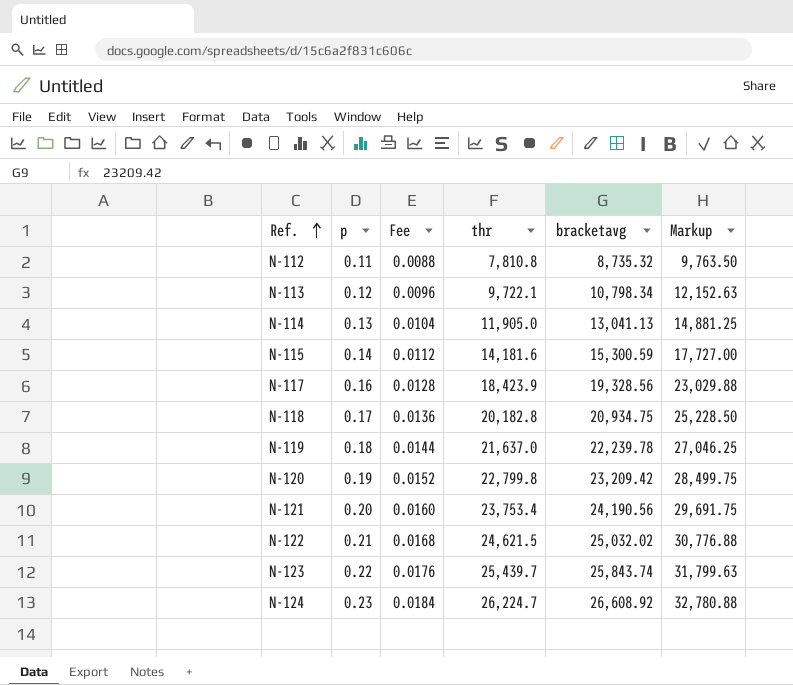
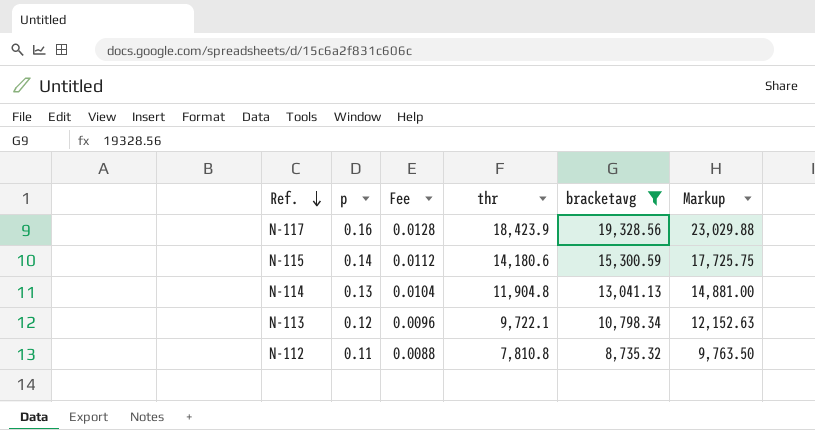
filter: none -> bracketavg <= 19,328.56
row order: Ref. ascending -> Ref. descending
N-115 | thr: 14,181.6 -> 14,180.6
N-115 | Markup: 17,727.00 -> 17,725.75
N-114 | thr: 11,905.0 -> 11,904.8
N-114 | Markup: 14,881.25 -> 14,881.00

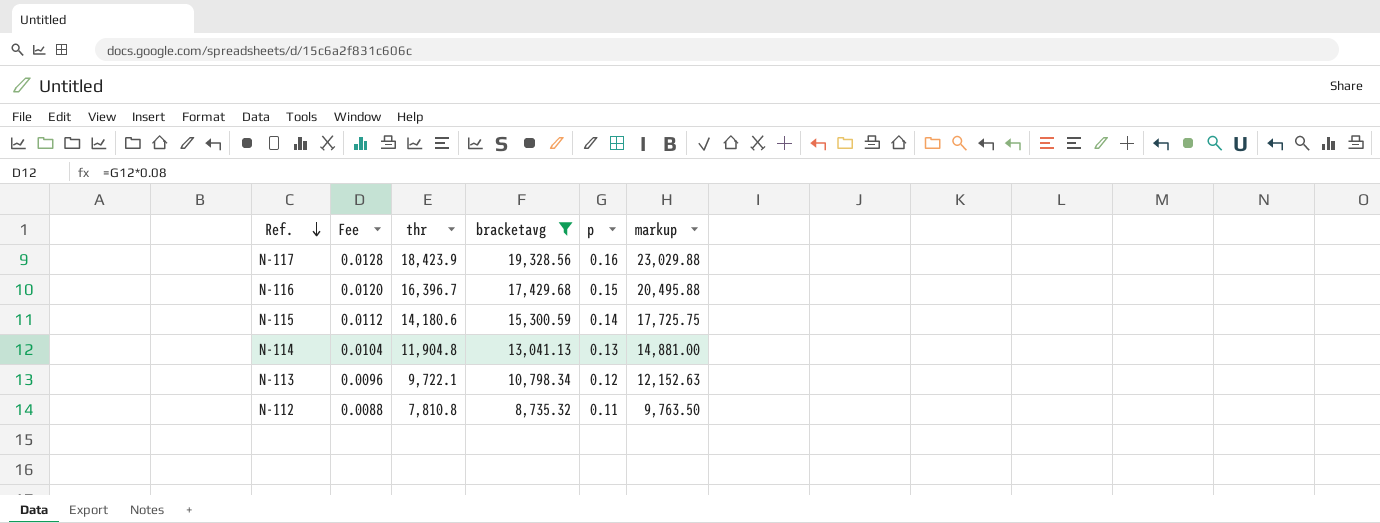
column p | position: 2 -> 5
column name: Markup -> markup
row N-116: none -> 0.0120 | 16,396.7 | 17,429.68 | 0.15 | 20,495.88

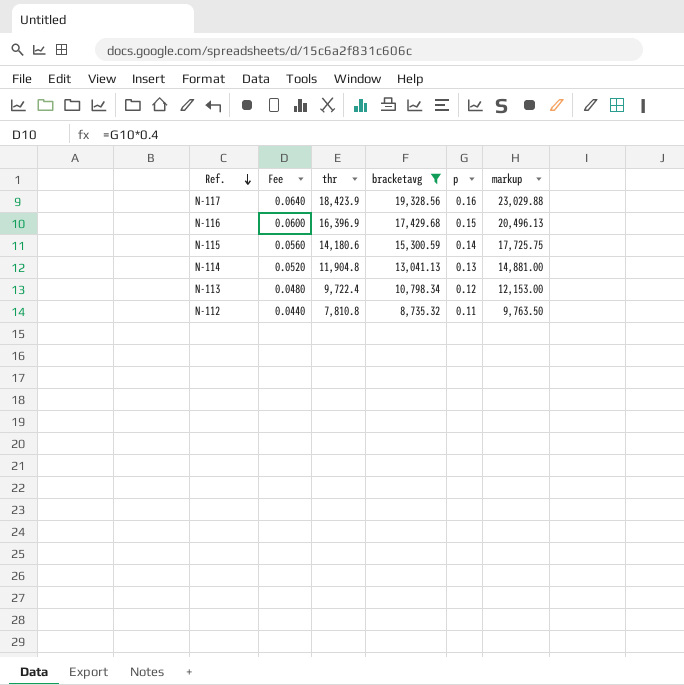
column Fee | formula: [p] * 0.08 -> [p] * 0.4
N-116 | thr: 16,396.7 -> 16,396.9
N-116 | markup: 20,495.88 -> 20,496.13
N-113 | thr: 9,722.1 -> 9,722.4
N-113 | markup: 12,152.63 -> 12,153.00

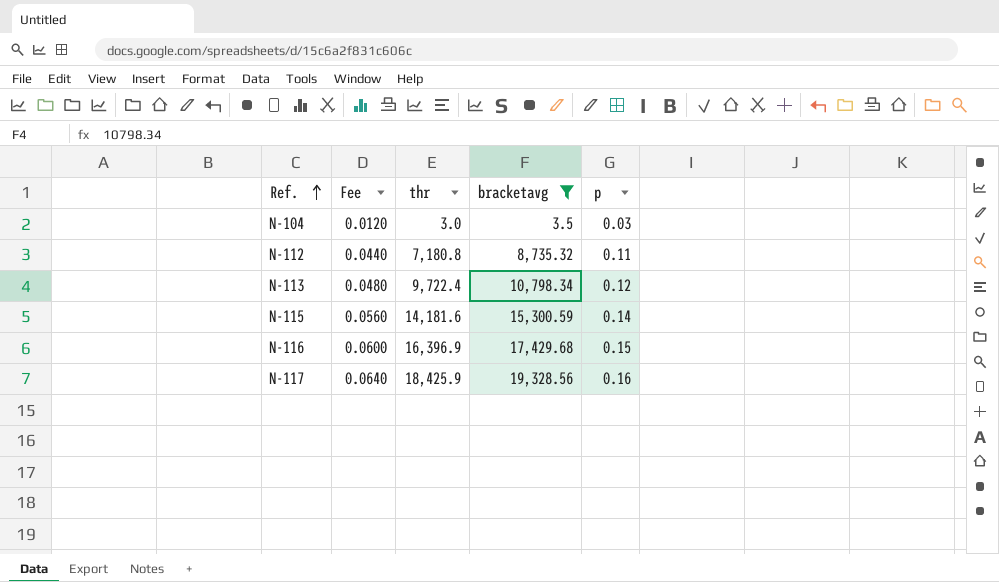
row order: Ref. descending -> Ref. ascending
column markup | formula: [thr] * 1.25 -> none
row N-114: 0.0520 | 11,904.8 | 13,041.13 | 0.13 | 14,881.00 -> none
row N-104: none -> 0.0120 | 3.0 | 3.5 | 0.03
N-112 | thr: 7,810.8 -> 7,180.8
N-115 | thr: 14,180.6 -> 14,181.6
N-117 | thr: 18,423.9 -> 18,425.9

